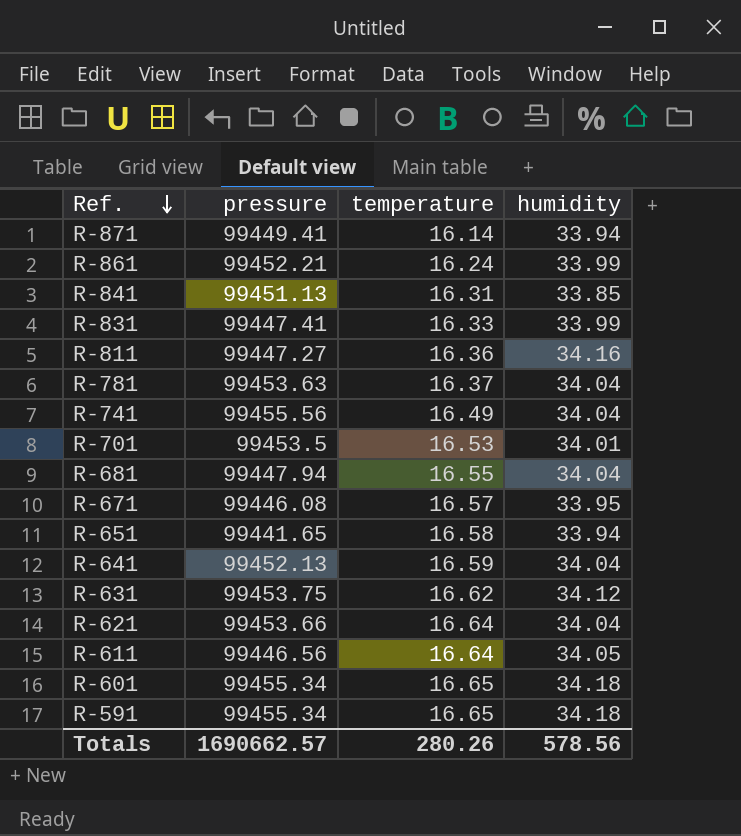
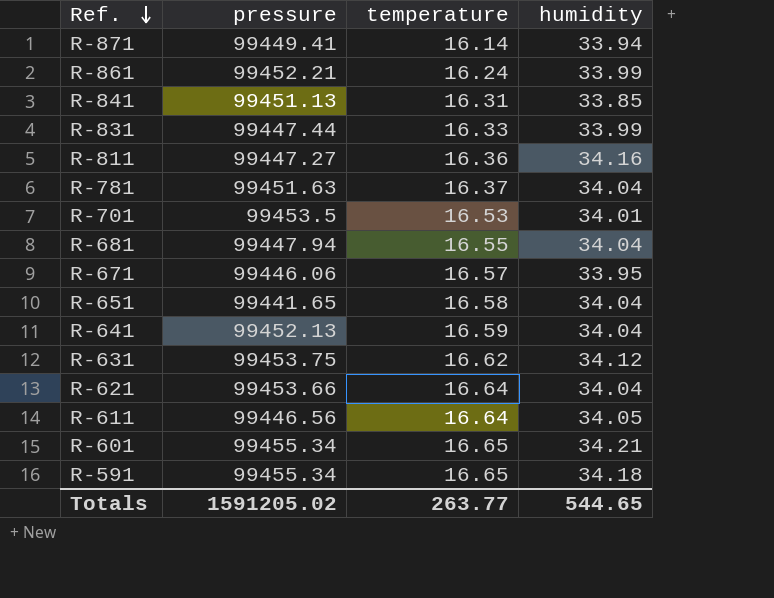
row R-741: 99455.56 | 16.49 | 34.04 -> none
R-831 | pressure: 99447.41 -> 99447.44
R-781 | pressure: 99453.63 -> 99451.63
R-671 | pressure: 99446.08 -> 99446.06
R-651 | humidity: 33.94 -> 34.04
R-601 | humidity: 34.18 -> 34.21
Totals | pressure: 1690662.57 -> 1591205.02
Totals | temperature: 280.26 -> 263.77
Totals | humidity: 578.56 -> 544.65

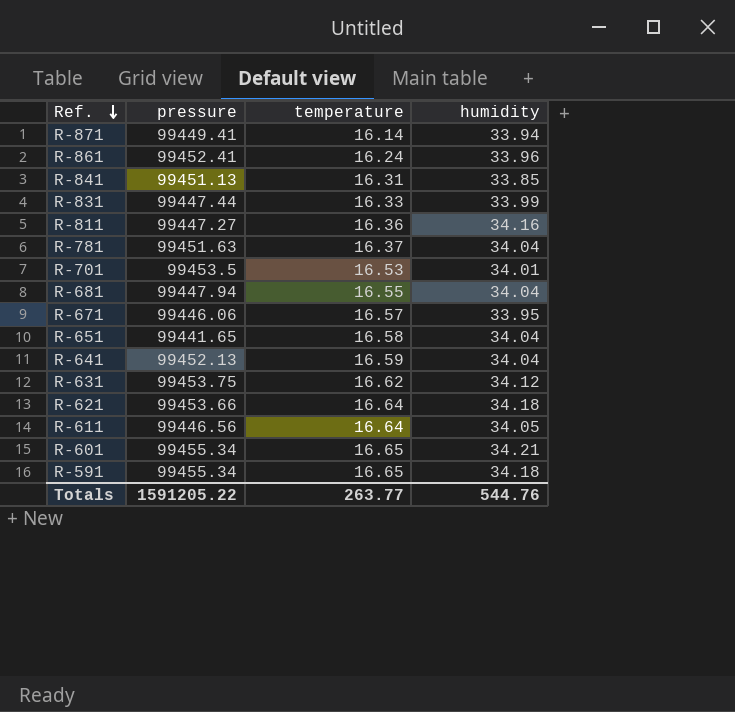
R-861 | pressure: 99452.21 -> 99452.41
R-861 | humidity: 33.99 -> 33.96
R-621 | humidity: 34.04 -> 34.18
Totals | pressure: 1591205.02 -> 1591205.22
Totals | humidity: 544.65 -> 544.76

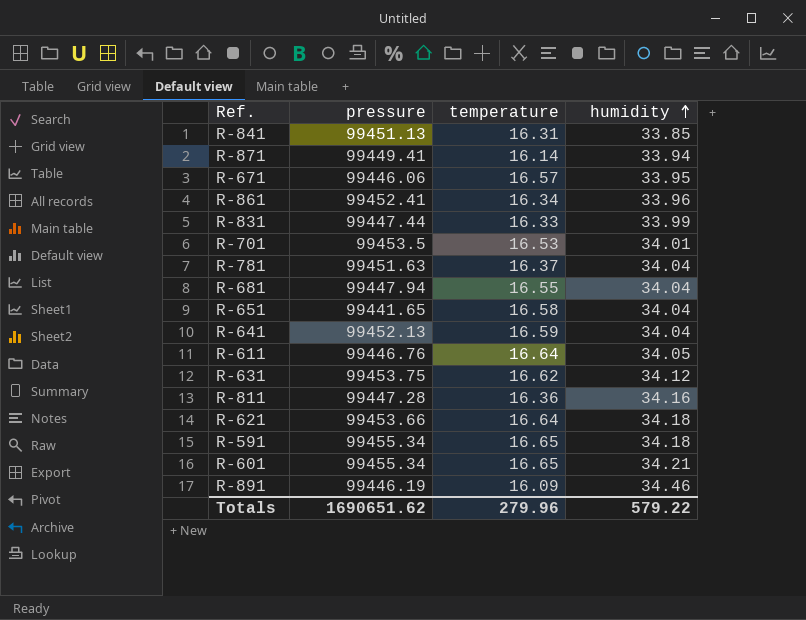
row order: Ref. descending -> humidity ascending
R-861 | temperature: 16.24 -> 16.34
R-611 | pressure: 99446.56 -> 99446.76
R-811 | pressure: 99447.27 -> 99447.28
row R-891: none -> 99446.19 | 16.09 | 34.46
Totals | pressure: 1591205.22 -> 1690651.62
Totals | temperature: 263.77 -> 279.96
Totals | humidity: 544.76 -> 579.22

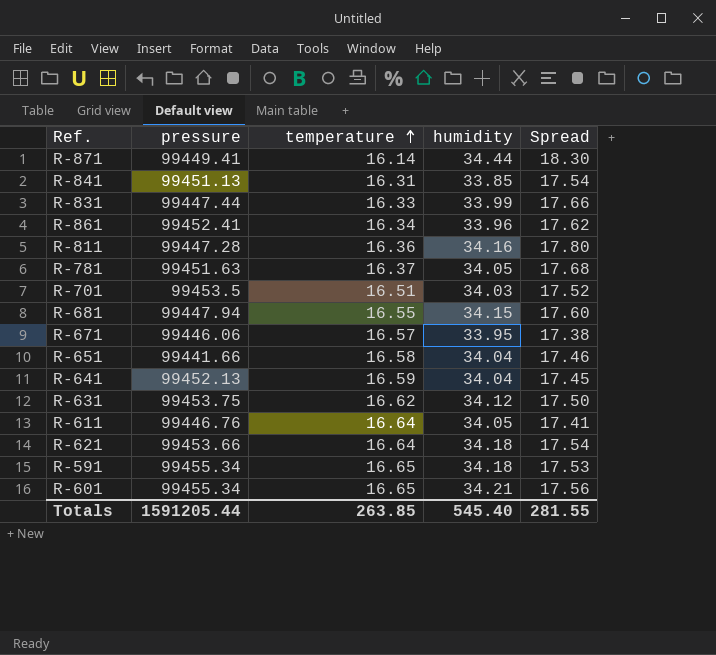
row order: humidity ascending -> temperature ascending
column Spread | formula: none -> [humidity] - [temperature]
row R-891: 99446.19 | 16.09 | 34.46 -> none
R-871 | humidity: 33.94 -> 34.44
R-781 | humidity: 34.04 -> 34.05
R-701 | temperature: 16.53 -> 16.51
R-701 | humidity: 34.01 -> 34.03
R-681 | humidity: 34.04 -> 34.15
R-651 | pressure: 99441.65 -> 99441.66
Totals | pressure: 1690651.62 -> 1591205.44
Totals | temperature: 279.96 -> 263.85
Totals | humidity: 579.22 -> 545.40

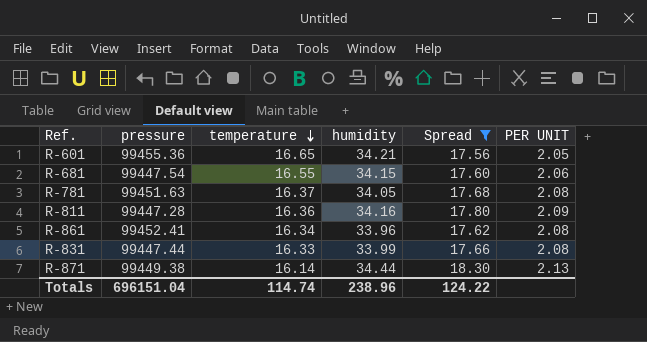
filter: none -> Spread >= 17.56
row order: temperature ascending -> temperature descending
column PER UNIT | formula: none -> [humidity] / [temperature]
R-601 | pressure: 99455.34 -> 99455.36
R-681 | pressure: 99447.94 -> 99447.54
R-871 | pressure: 99449.41 -> 99449.38
Totals | pressure: 1591205.44 -> 696151.04
Totals | temperature: 263.85 -> 114.74
Totals | humidity: 545.40 -> 238.96
Totals | Spread: 281.55 -> 124.22

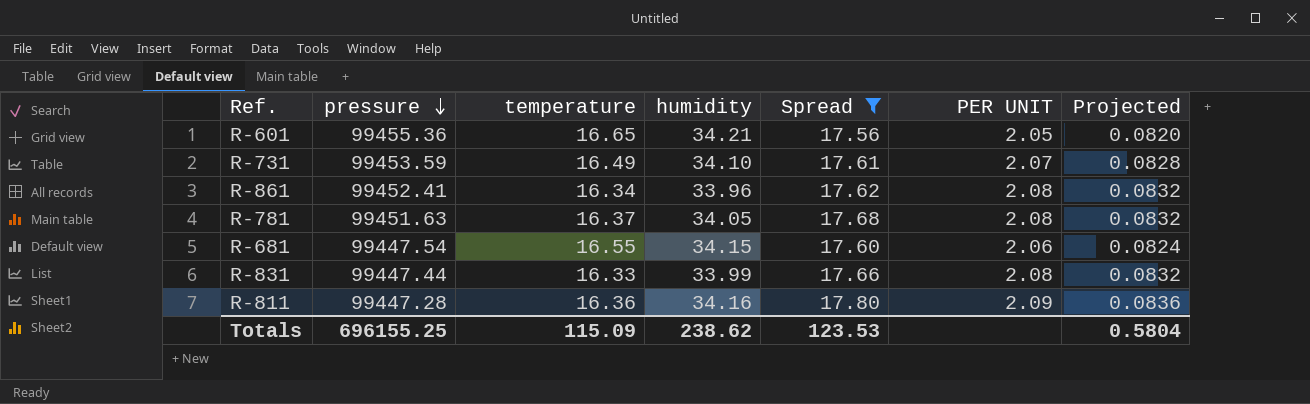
row order: temperature descending -> pressure descending
column Projected | formula: none -> [PER UNIT] * 0.04
row R-871: 99449.38 | 16.14 | 34.44 | 18.30 | 2.13 -> none
row R-731: none -> 99453.59 | 16.49 | 34.10 | 17.61 | 2.07 | 0.0828
Totals | pressure: 696151.04 -> 696155.25
Totals | temperature: 114.74 -> 115.09
Totals | humidity: 238.96 -> 238.62
Totals | Spread: 124.22 -> 123.53

